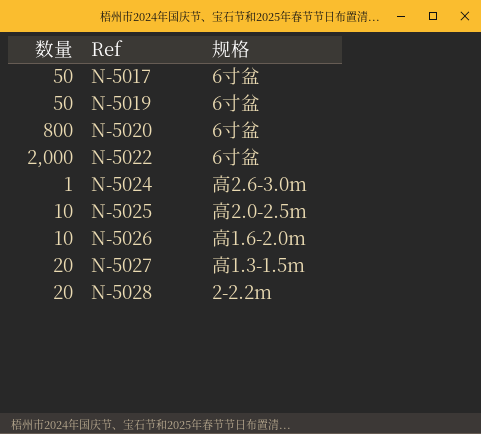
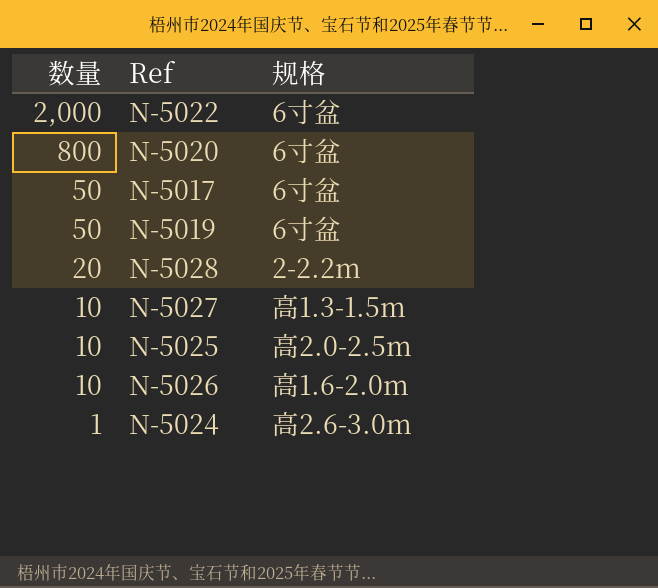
row order: Ref ascending -> 数量 descending
N-5027 | 数量: 20 -> 10

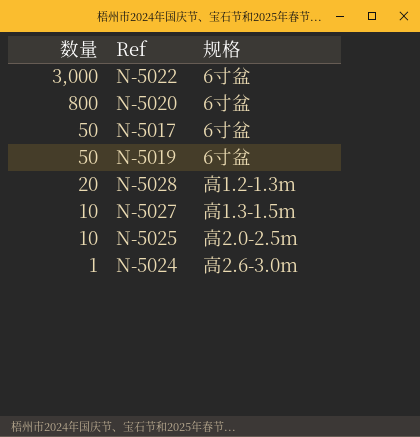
row N-5026: 10 | 高1.6-2.0m -> none
N-5022 | 数量: 2,000 -> 3,000
N-5028 | 规格: 2-2.2m -> 高1.2-1.3m

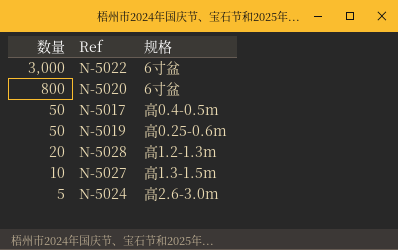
row N-5025: 10 | 高2.0-2.5m -> none
N-5017 | 规格: 6寸盆 -> 高0.4-0.5m
N-5019 | 规格: 6寸盆 -> 高0.25-0.6m
N-5024 | 数量: 1 -> 5

